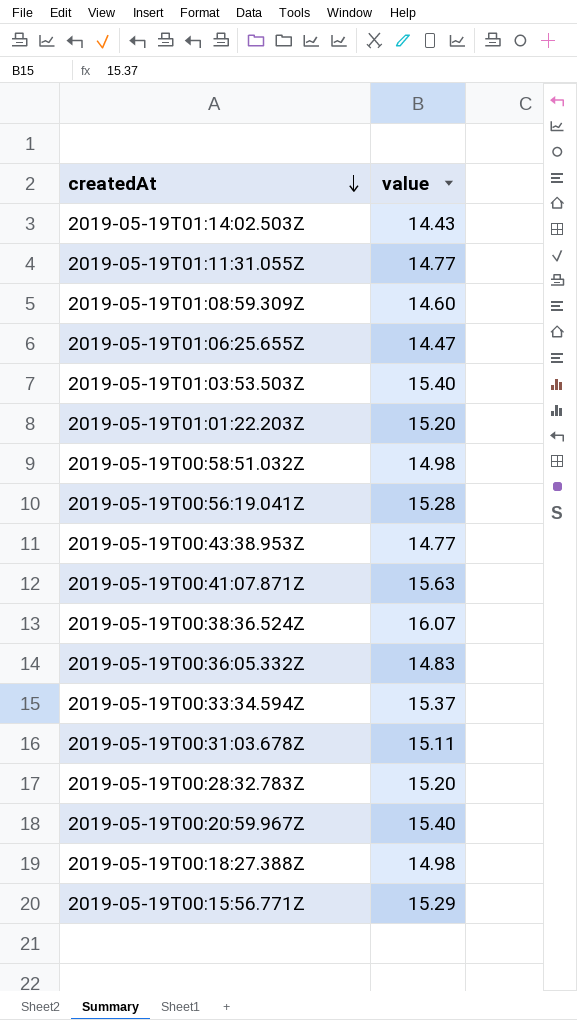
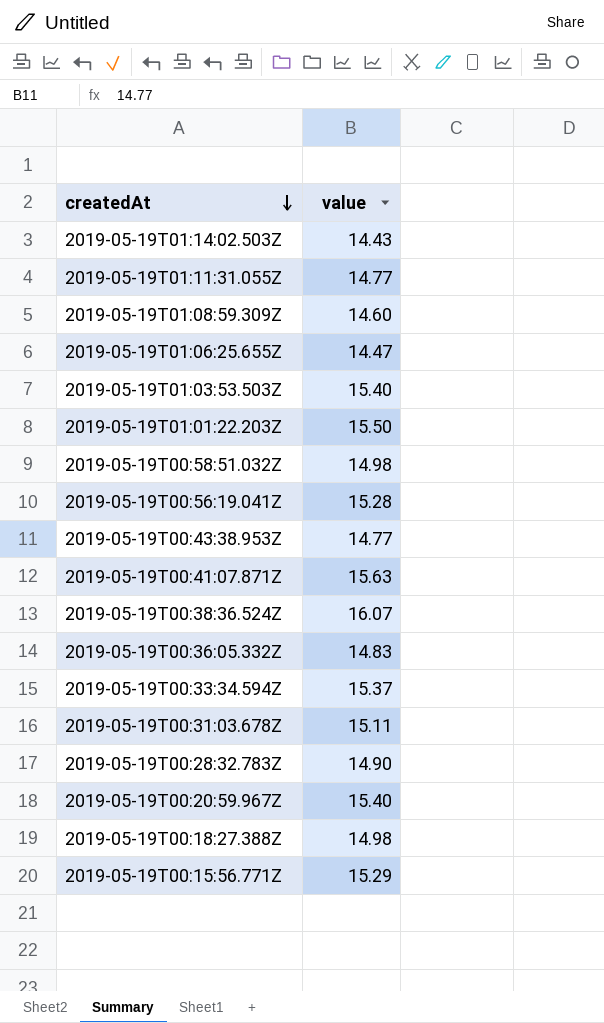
2019-05-19T01:01:22.203Z | value: 15.20 -> 15.50
2019-05-19T00:28:32.783Z | value: 15.20 -> 14.90

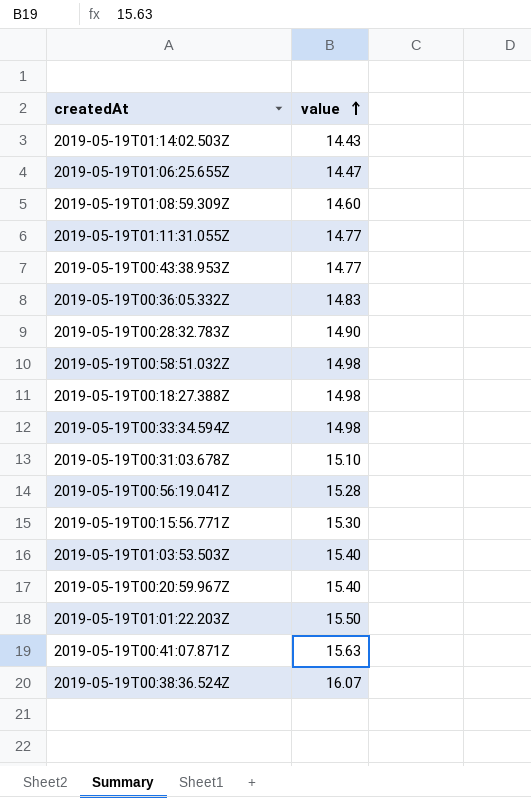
row order: createdAt descending -> value ascending
2019-05-19T00:33:34.594Z | value: 15.37 -> 14.98
2019-05-19T00:31:03.678Z | value: 15.11 -> 15.10
2019-05-19T00:15:56.771Z | value: 15.29 -> 15.30

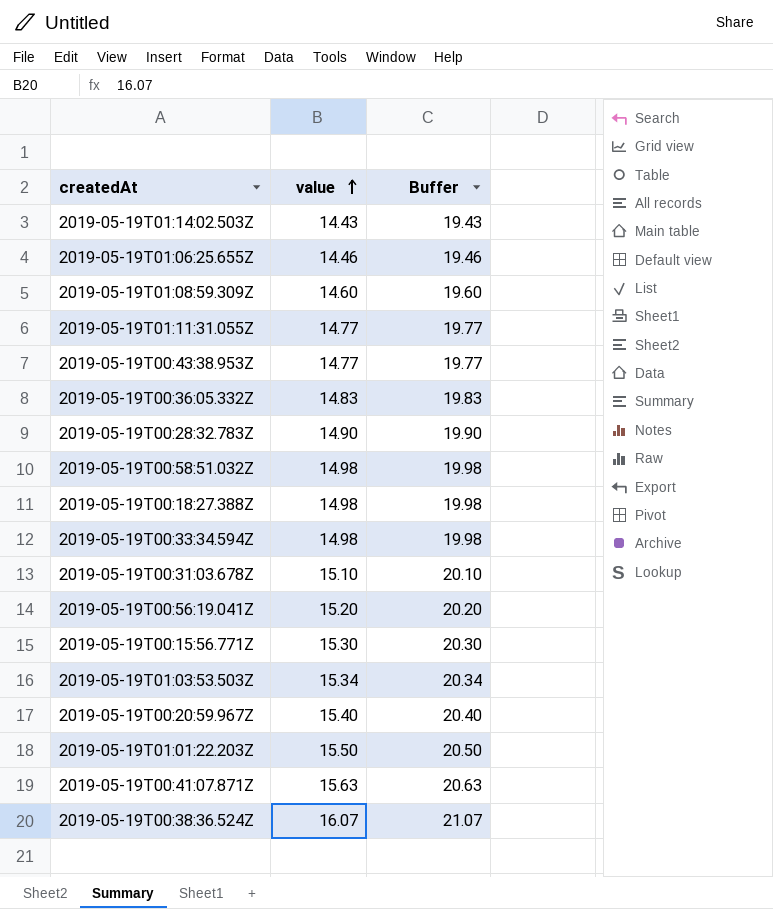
column Buffer | formula: none -> [value] + 5
2019-05-19T01:06:25.655Z | value: 14.47 -> 14.46
2019-05-19T00:56:19.041Z | value: 15.28 -> 15.20
2019-05-19T01:03:53.503Z | value: 15.40 -> 15.34

